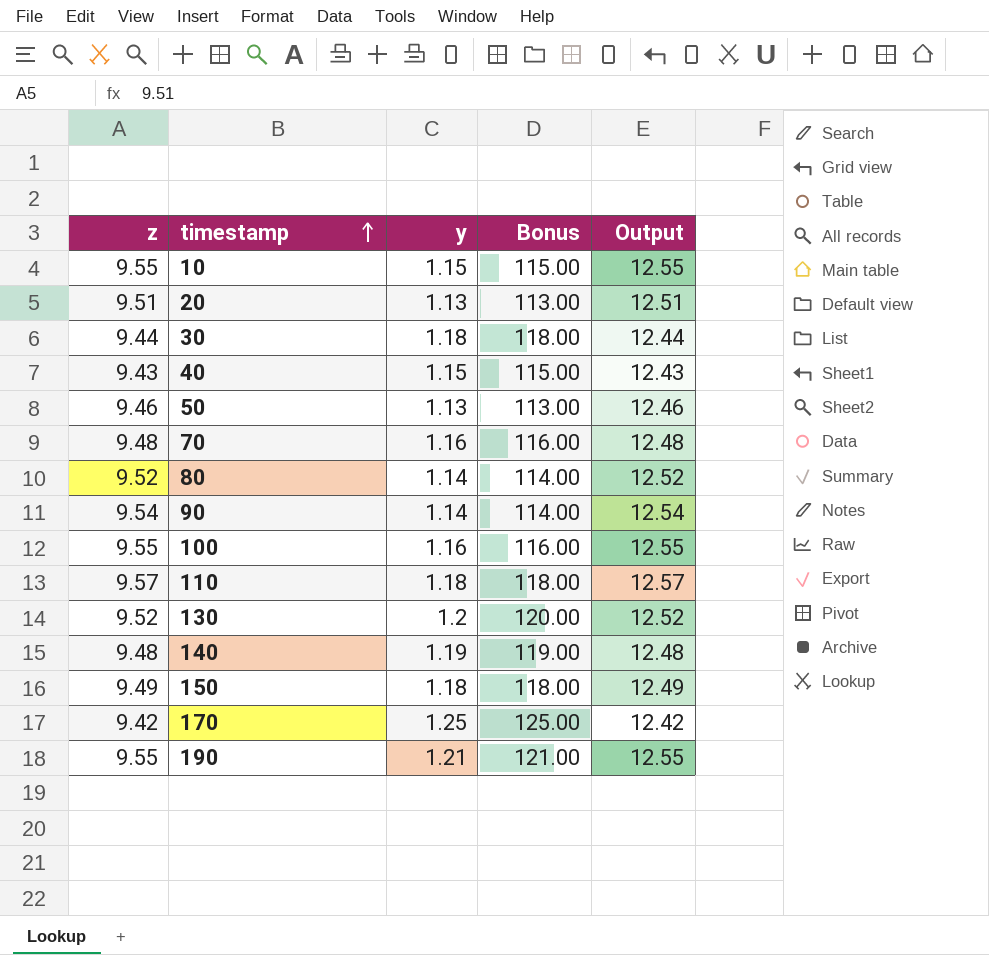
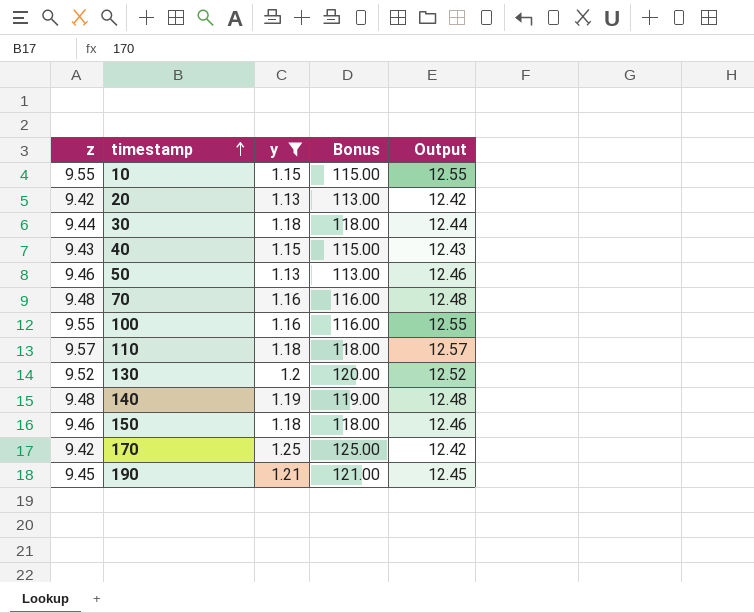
filter: none -> y != 1.14
20 | z: 9.51 -> 9.42
20 | Output: 12.51 -> 12.42
150 | z: 9.49 -> 9.46
150 | Output: 12.49 -> 12.46
190 | z: 9.55 -> 9.45
190 | Output: 12.55 -> 12.45

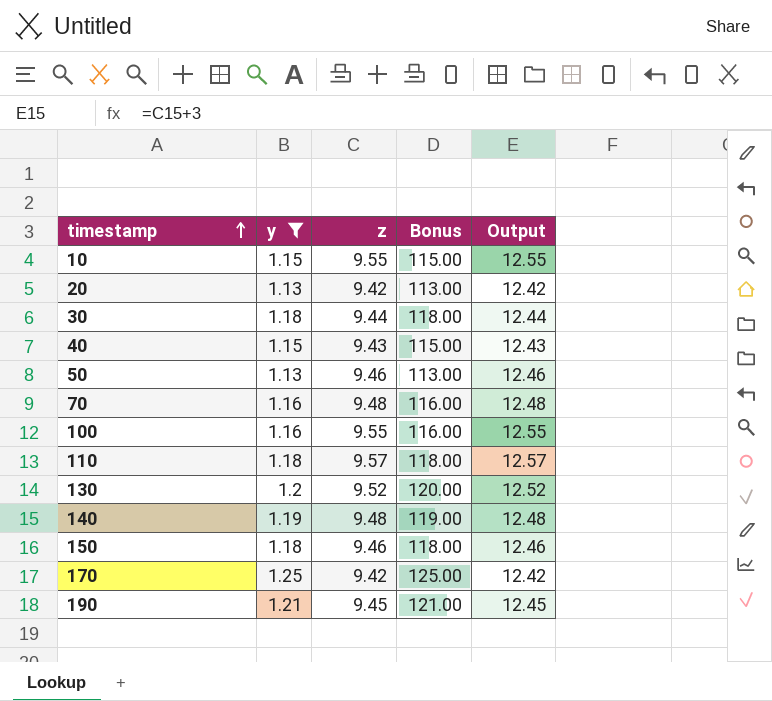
column z | position: 1 -> 3

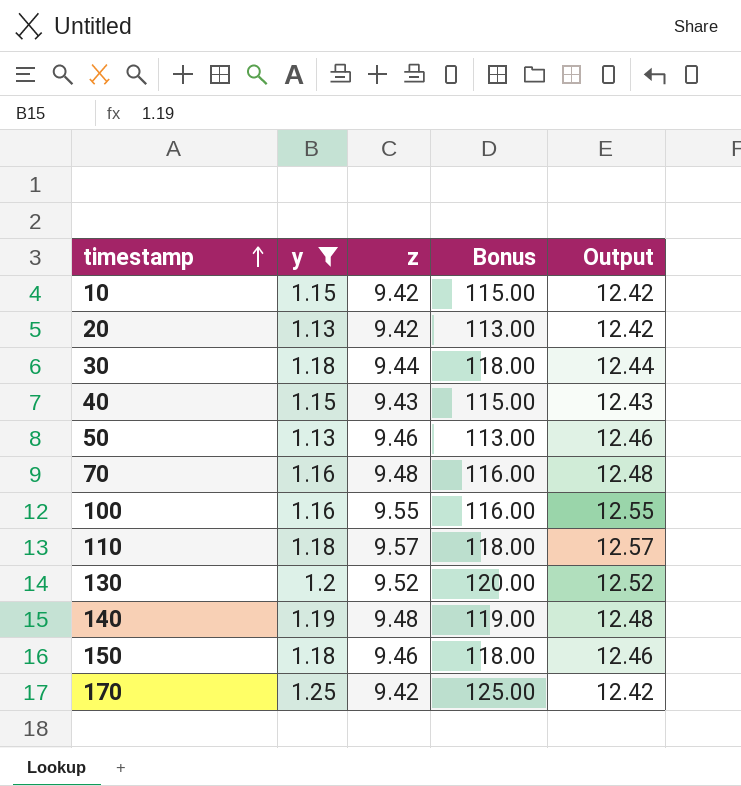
row 190: 1.21 | 9.45 | 121.00 | 12.45 -> none
10 | z: 9.55 -> 9.42
10 | Output: 12.55 -> 12.42

